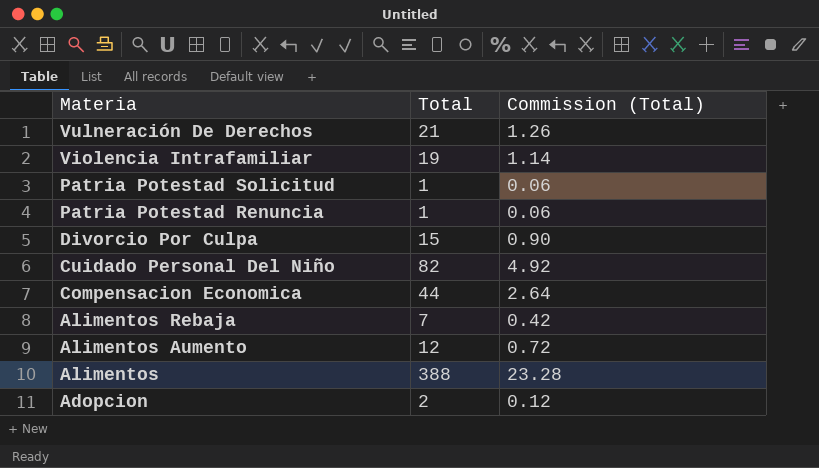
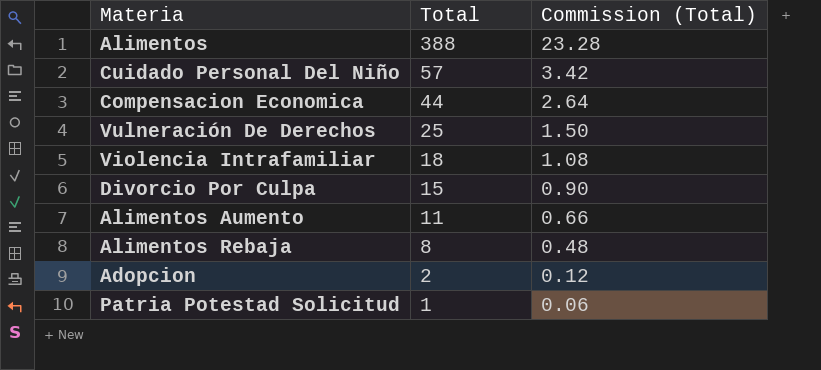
row order: Materia descending -> Total descending
row Patria Potestad Renuncia: 1 | 0.06 -> none
Cuidado Personal Del Niño | Total: 82 -> 57
Cuidado Personal Del Niño | Commission (Total): 4.92 -> 3.42
Vulneración De Derechos | Total: 21 -> 25
Vulneración De Derechos | Commission (Total): 1.26 -> 1.50
Violencia Intrafamiliar | Total: 19 -> 18
Violencia Intrafamiliar | Commission (Total): 1.14 -> 1.08
Alimentos Aumento | Total: 12 -> 11
Alimentos Aumento | Commission (Total): 0.72 -> 0.66
Alimentos Rebaja | Total: 7 -> 8
Alimentos Rebaja | Commission (Total): 0.42 -> 0.48

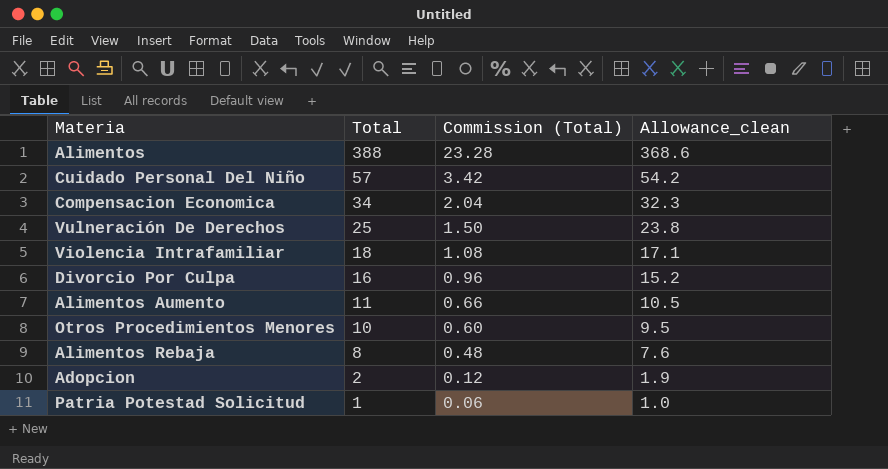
column Allowance_clean | formula: none -> [Total] * 0.95
Compensacion Economica | Total: 44 -> 34
Compensacion Economica | Commission (Total): 2.64 -> 2.04
Divorcio Por Culpa | Total: 15 -> 16
Divorcio Por Culpa | Commission (Total): 0.90 -> 0.96
row Otros Procedimientos Menores: none -> 10 | 0.60 | 9.5

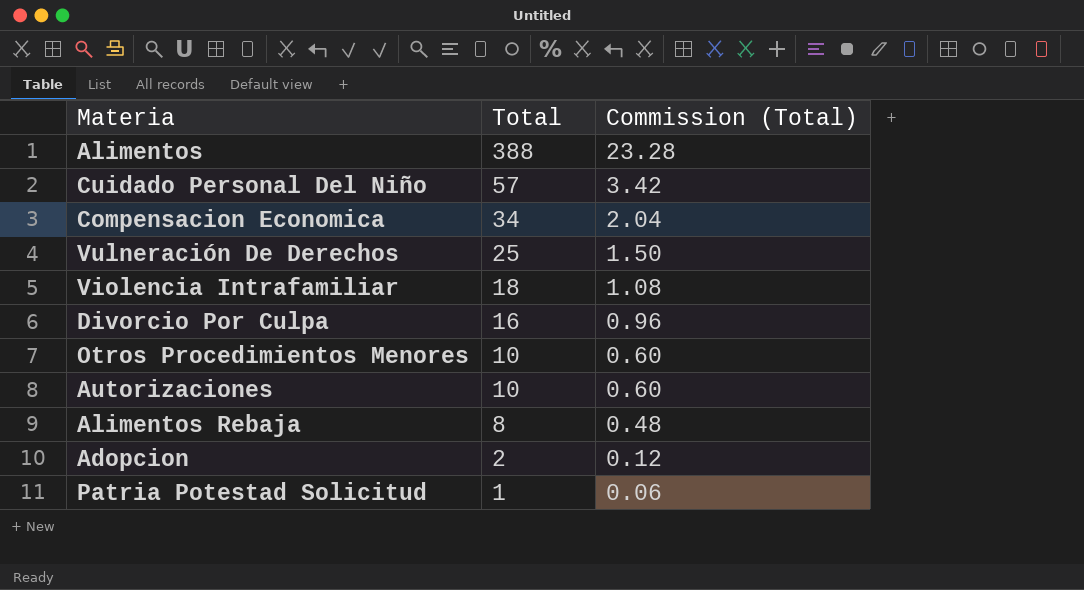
column Allowance_clean | formula: [Total] * 0.95 -> none
row Alimentos Aumento: 11 | 0.66 | 10.5 -> none
row Autorizaciones: none -> 10 | 0.60

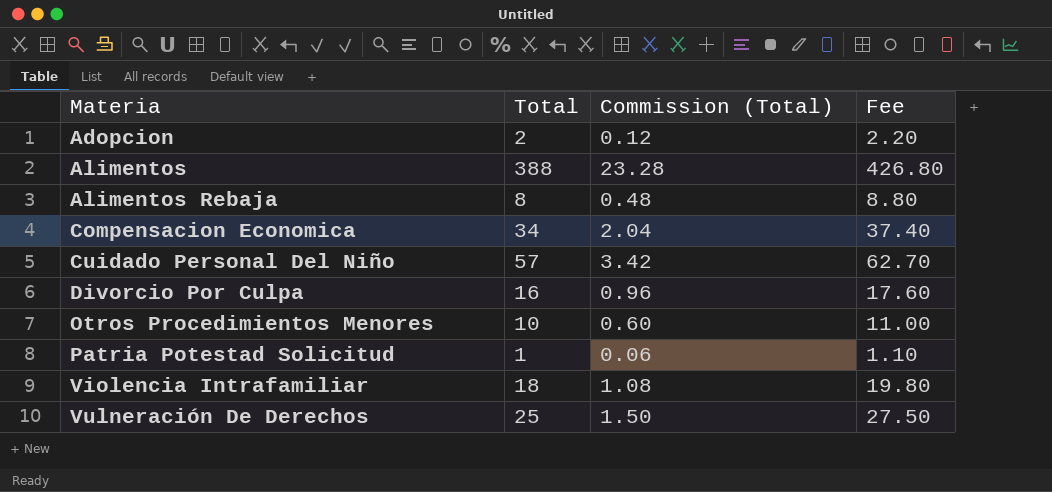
row order: Total descending -> Materia ascending
column Fee | formula: none -> [Total] * 1.1
row Autorizaciones: 10 | 0.60 -> none

